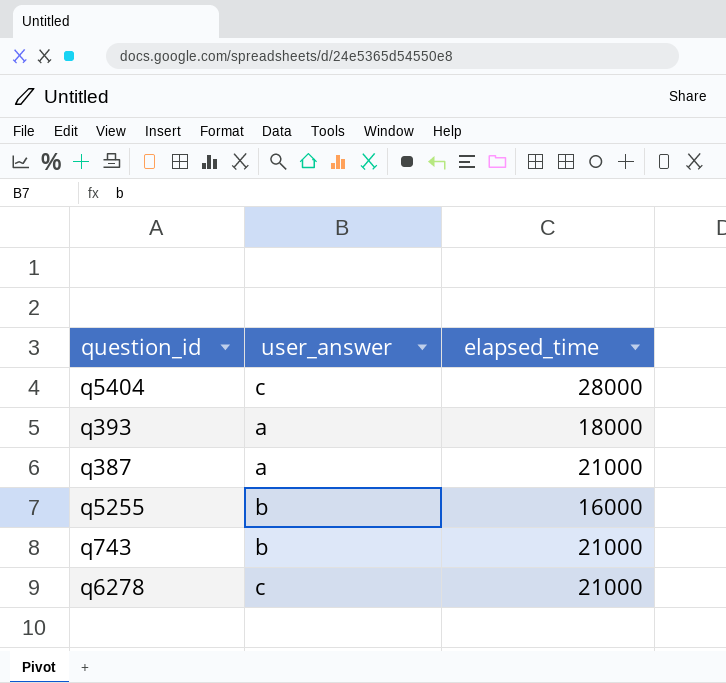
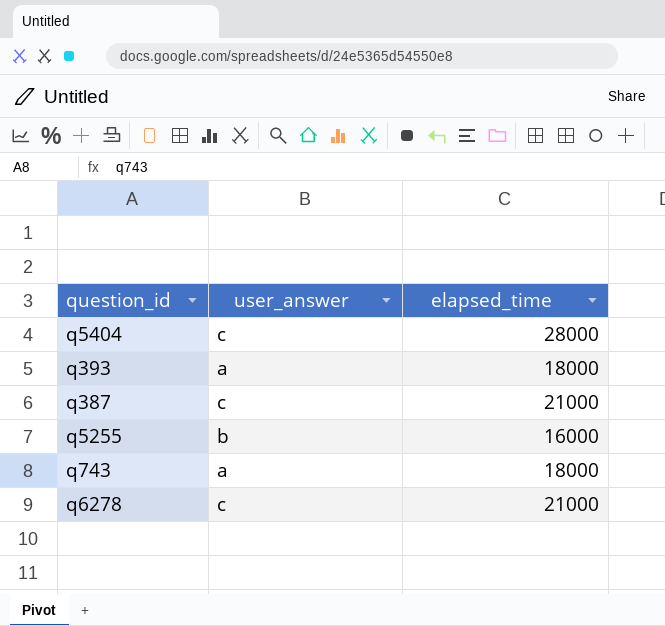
q387 | user_answer: a -> c
q743 | user_answer: b -> a
q743 | elapsed_time: 21000 -> 18000

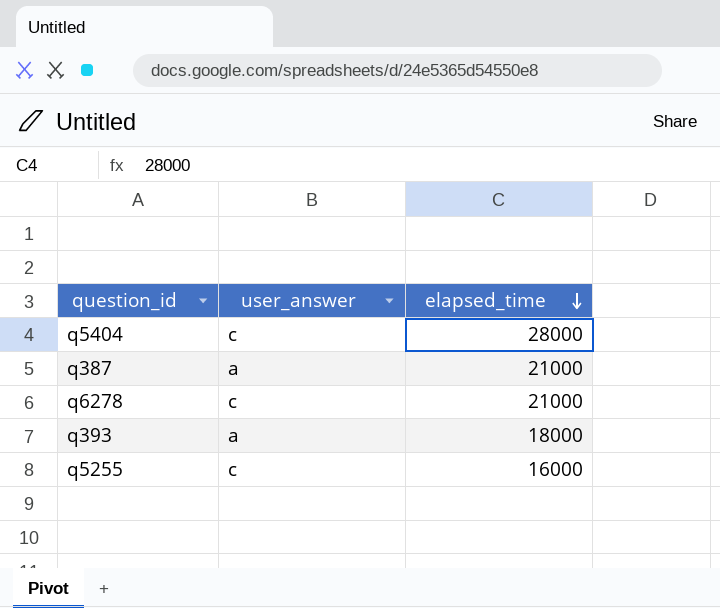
row order: none -> elapsed_time descending
row q743: a | 18000 -> none
q387 | user_answer: c -> a
q5255 | user_answer: b -> c

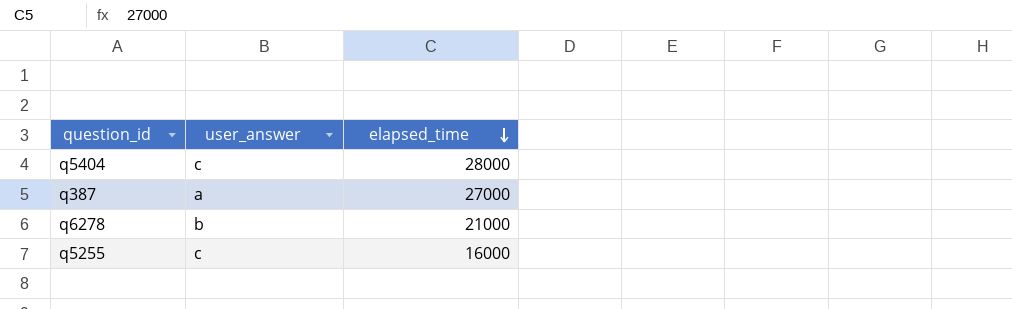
row q393: a | 18000 -> none
q387 | elapsed_time: 21000 -> 27000
q6278 | user_answer: c -> b

